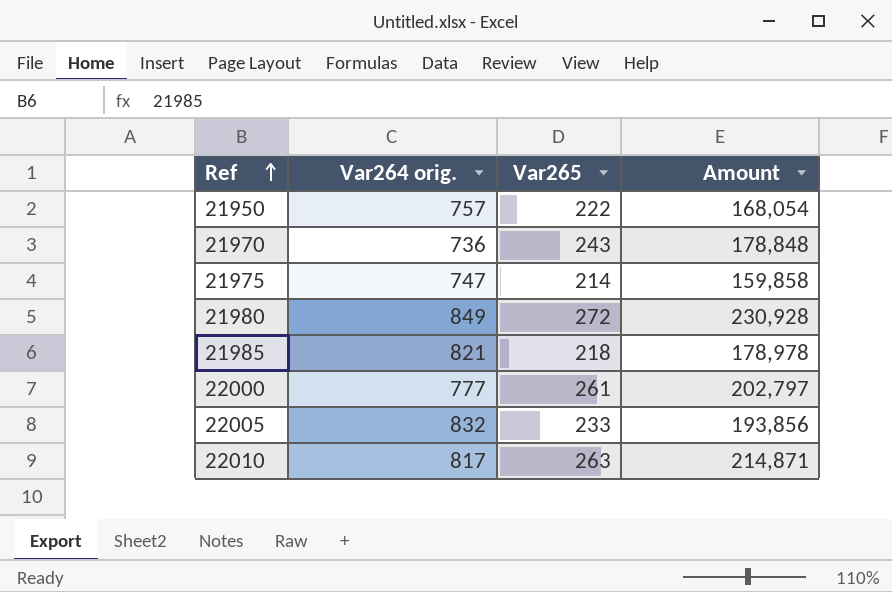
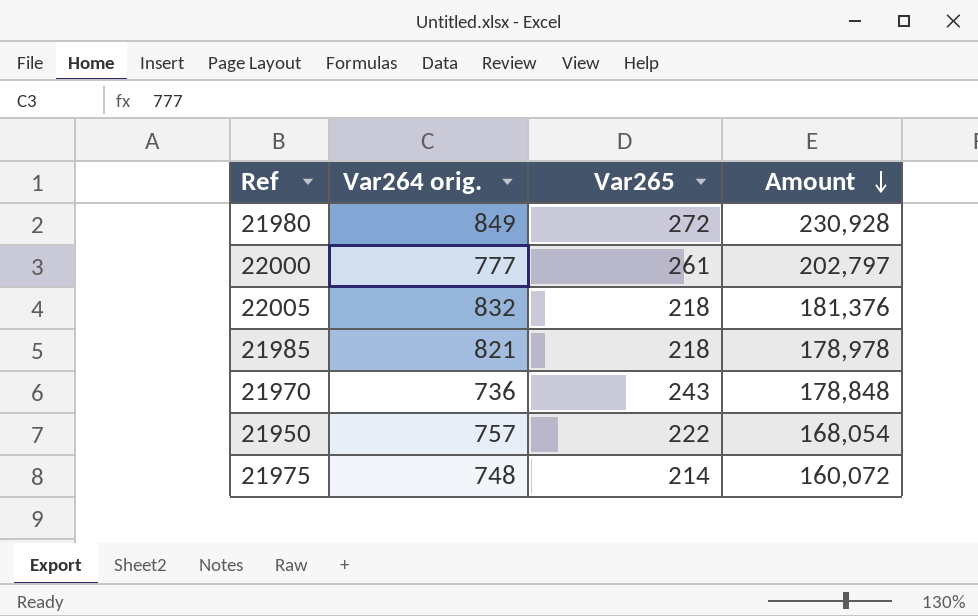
row order: Ref ascending -> Amount descending
row 22010: 817 | 263 | 214,871 -> none
22005 | Var265: 233 -> 218
22005 | Amount: 193,856 -> 181,376
21975 | Var264 orig.: 747 -> 748
21975 | Amount: 159,858 -> 160,072

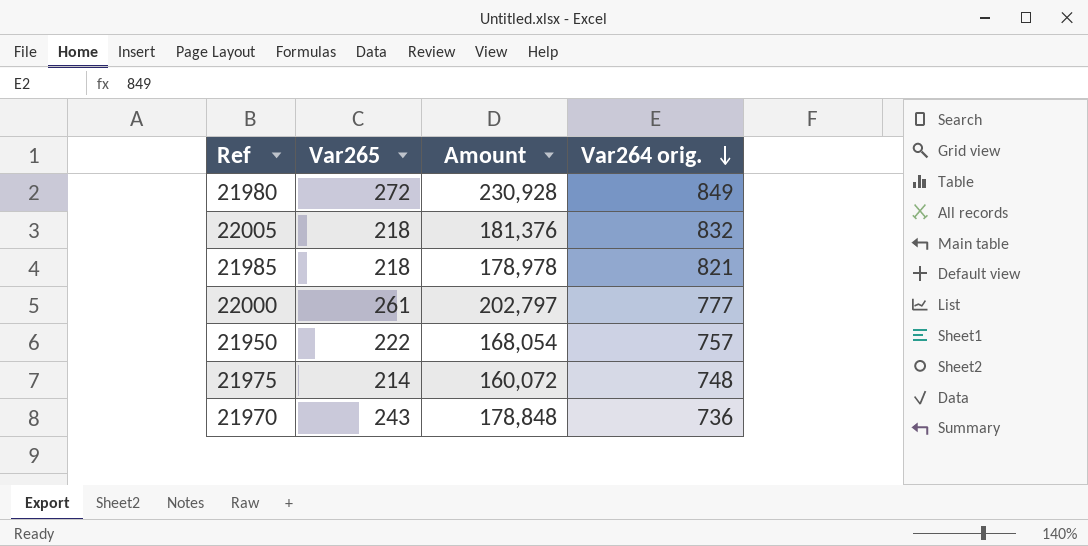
row order: Amount descending -> Var264 orig. descending
column Var264 orig. | position: 2 -> 4

